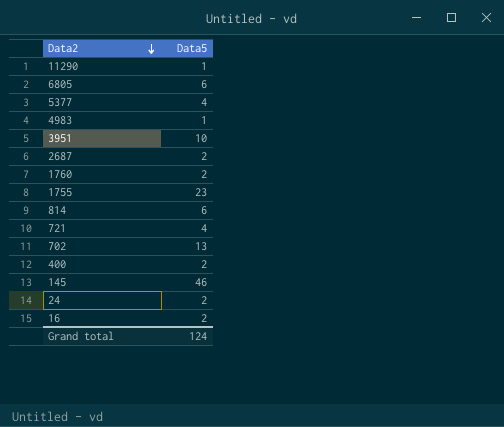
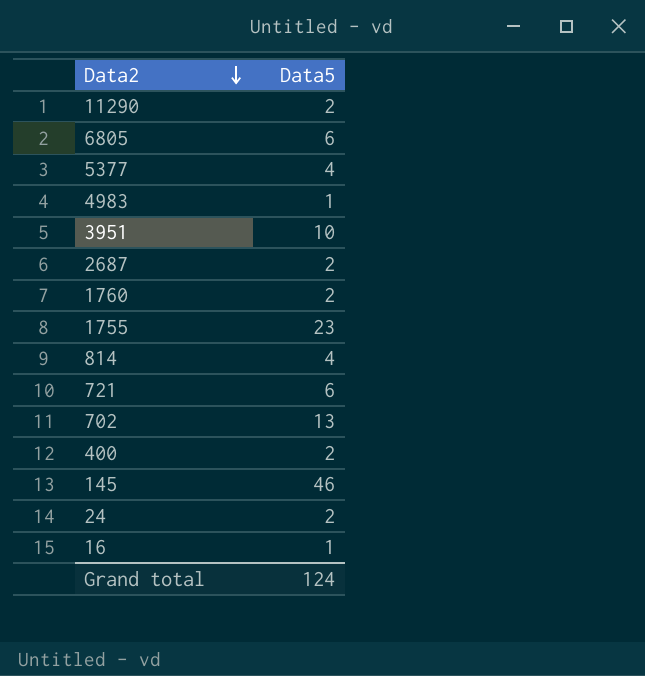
11290 | Data5: 1 -> 2
814 | Data5: 6 -> 4
721 | Data5: 4 -> 6
16 | Data5: 2 -> 1

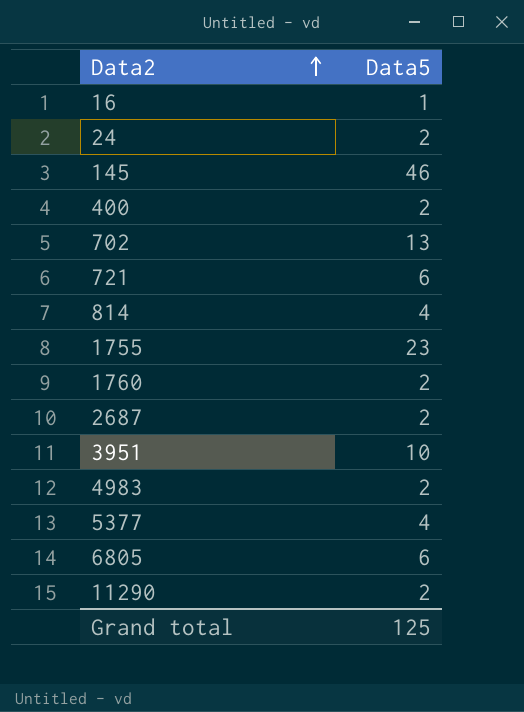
row order: Data2 descending -> Data2 ascending
4983 | Data5: 1 -> 2
Grand total | Data5: 124 -> 125

